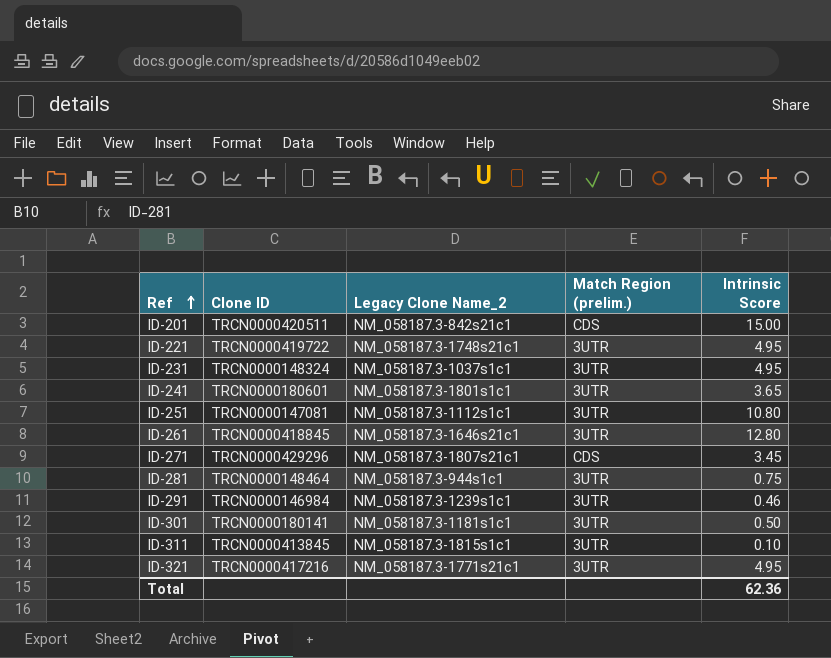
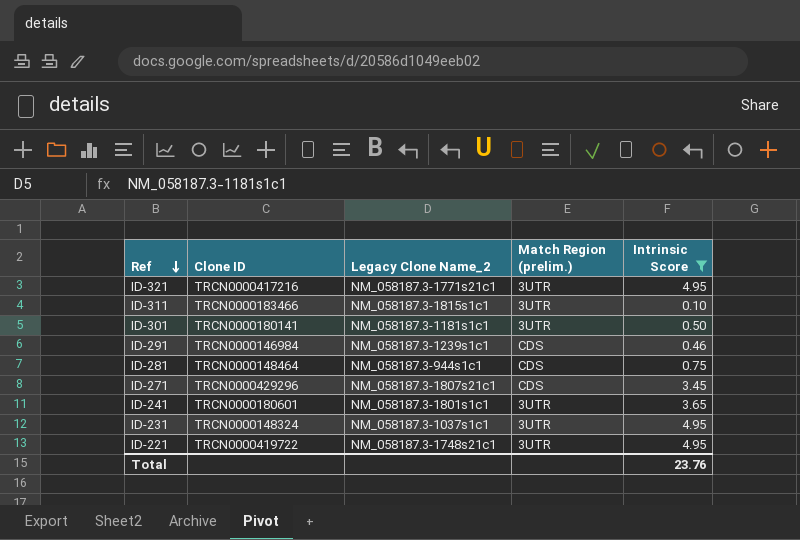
filter: none -> Intrinsic Score <= 4.95
row order: Ref ascending -> Ref descending
ID-311 | Clone ID: TRCN0000413845 -> TRCN0000183466
ID-291 | Match Region (prelim.): 3UTR -> CDS
ID-281 | Match Region (prelim.): 3UTR -> CDS
Total | Intrinsic Score: 62.36 -> 23.76

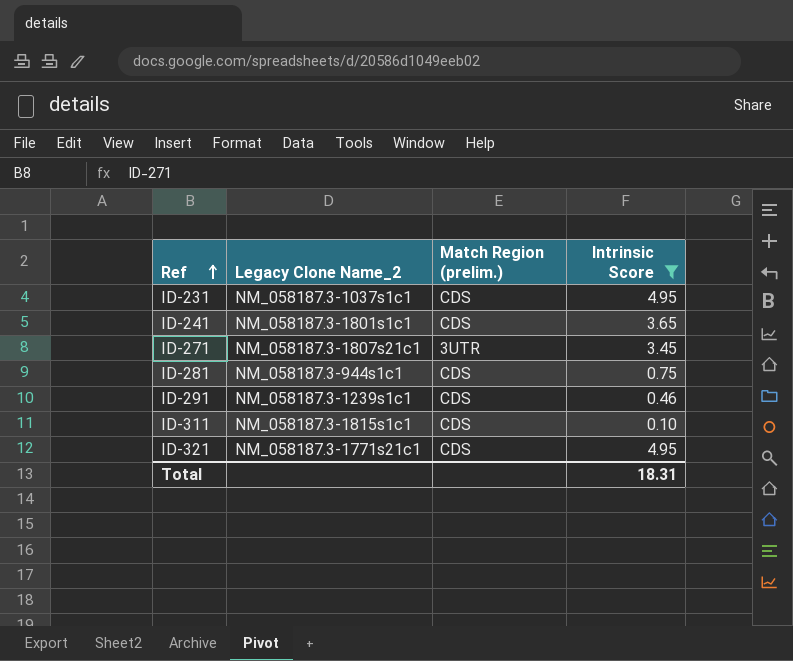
row order: Ref descending -> Ref ascending
column Clone ID | position: 2 -> none
row ID-301: TRCN0000180141 | NM_058187.3-1181s1c1 | 3UTR | 0.50 -> none
row ID-221: TRCN0000419722 | NM_058187.3-1748s21c1 | 3UTR | 4.95 -> none
ID-231 | Match Region (prelim.): 3UTR -> CDS
ID-241 | Match Region (prelim.): 3UTR -> CDS
ID-271 | Match Region (prelim.): CDS -> 3UTR
ID-311 | Match Region (prelim.): 3UTR -> CDS
ID-321 | Match Region (prelim.): 3UTR -> CDS
Total | Intrinsic Score: 23.76 -> 18.31

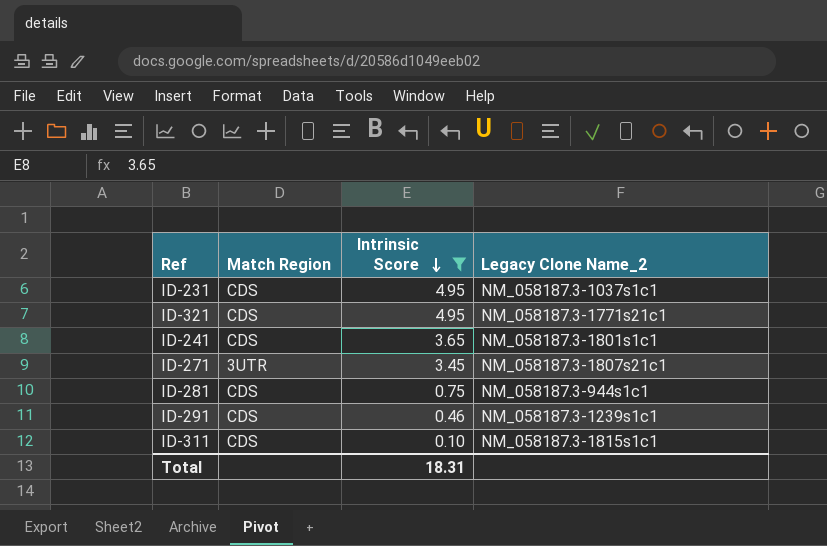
row order: Ref ascending -> Intrinsic Score descending
column name: Match Region (prelim.) -> Match Region
column Legacy Clone Name_2 | position: 2 -> 4

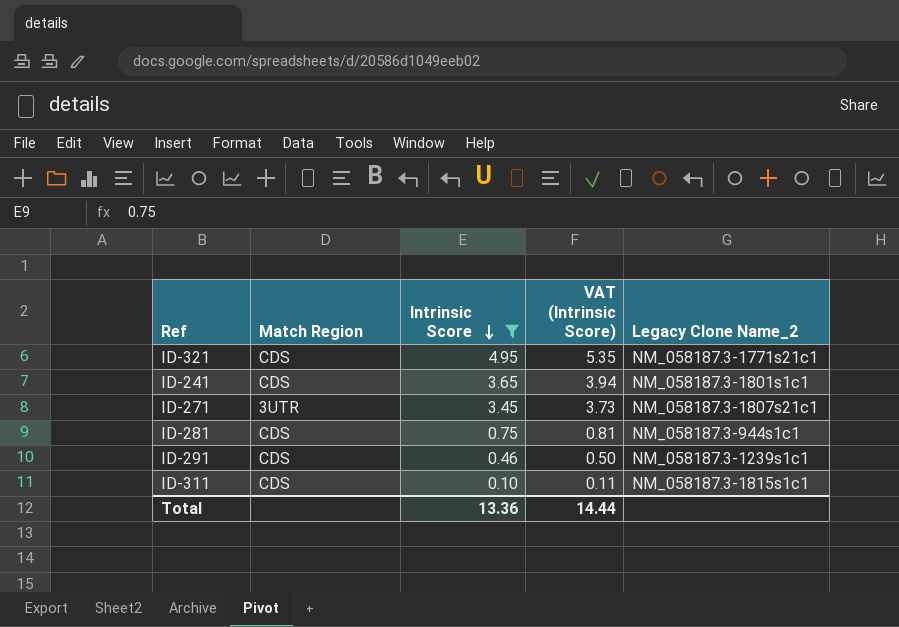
column VAT (Intrinsic Score) | formula: none -> [Intrinsic Score] * 1.08
row ID-231: CDS | 4.95 | NM_058187.3-1037s1c1 -> none
Total | Intrinsic Score: 18.31 -> 13.36

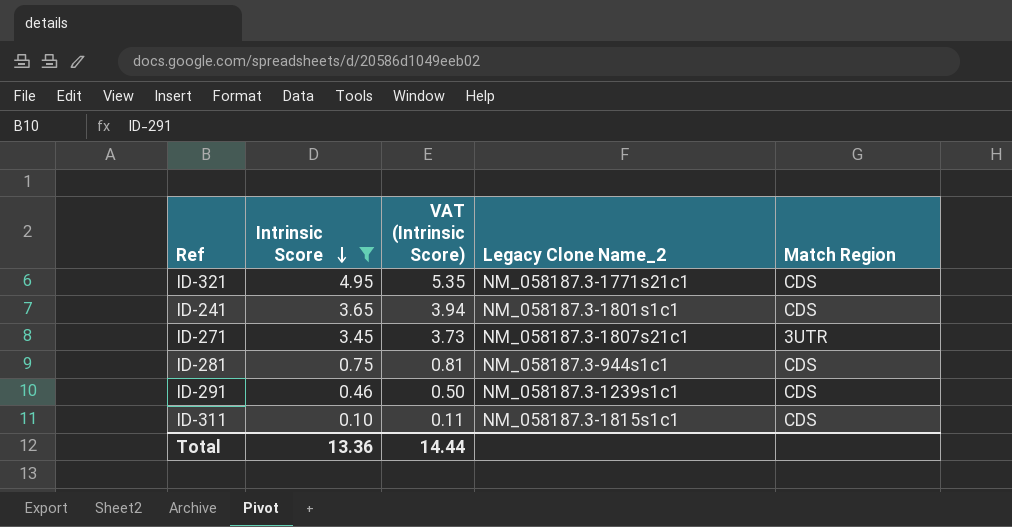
column Match Region | position: 2 -> 5

